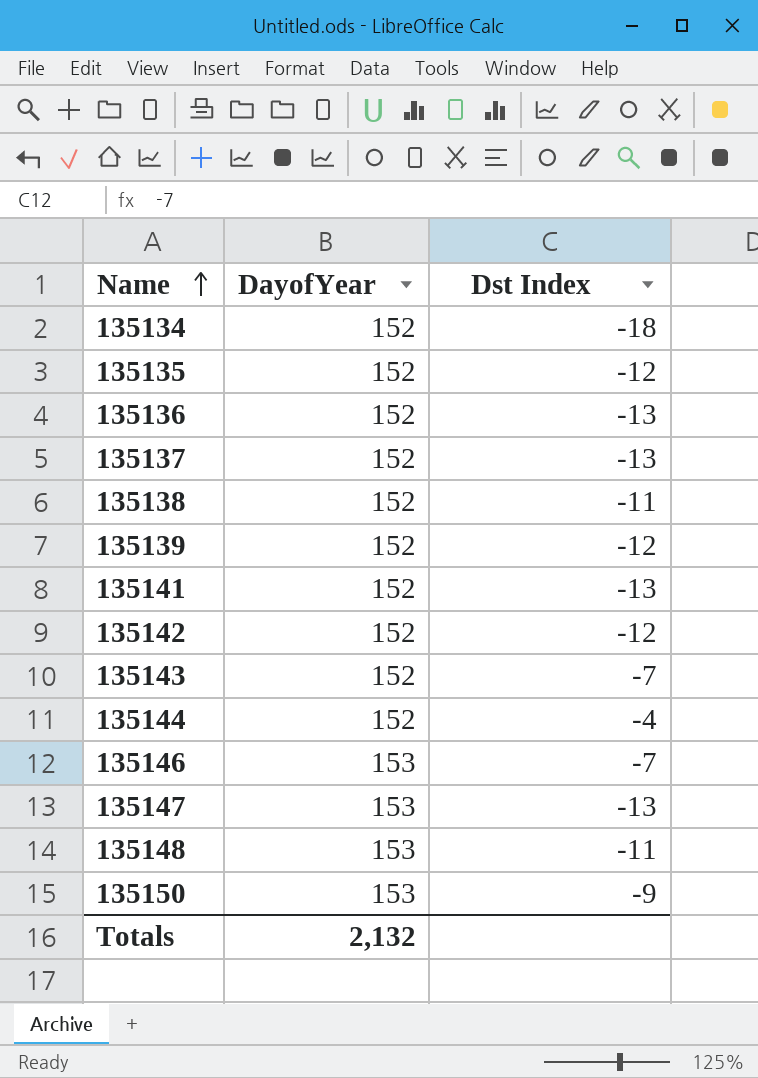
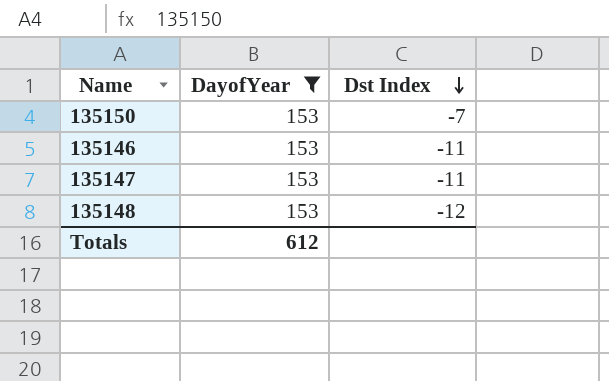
filter: none -> DayofYear = 153
row order: Name ascending -> Dst Index descending
135150 | Dst Index: -9 -> -7
135146 | Dst Index: -7 -> -11
135147 | Dst Index: -13 -> -11
135148 | Dst Index: -11 -> -12
Totals | DayofYear: 2,132 -> 612

